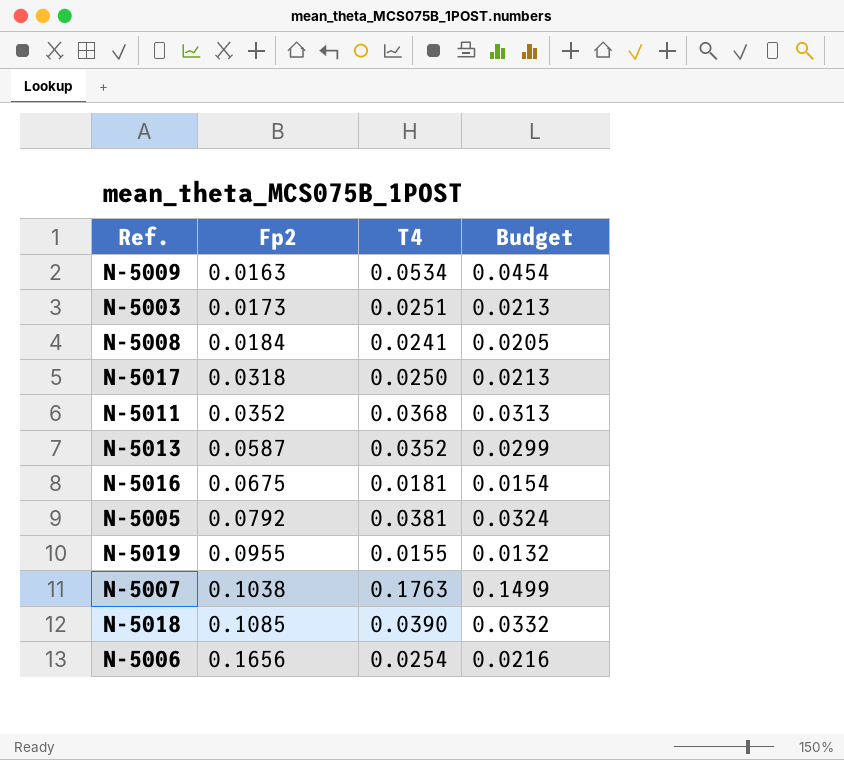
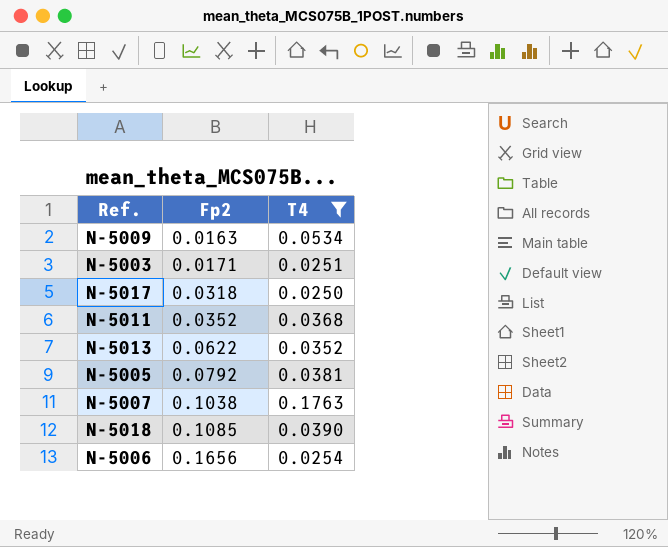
filter: none -> T4 >= 0.0250
column Budget | formula: [T4] * 0.85 -> none
N-5003 | Fp2: 0.0173 -> 0.0171
N-5013 | Fp2: 0.0587 -> 0.0622

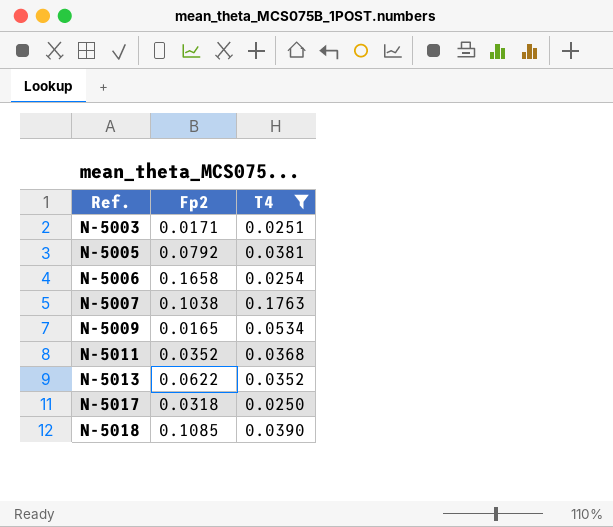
row order: Fp2 ascending -> Ref. ascending
N-5006 | Fp2: 0.1656 -> 0.1658
N-5009 | Fp2: 0.0163 -> 0.0165

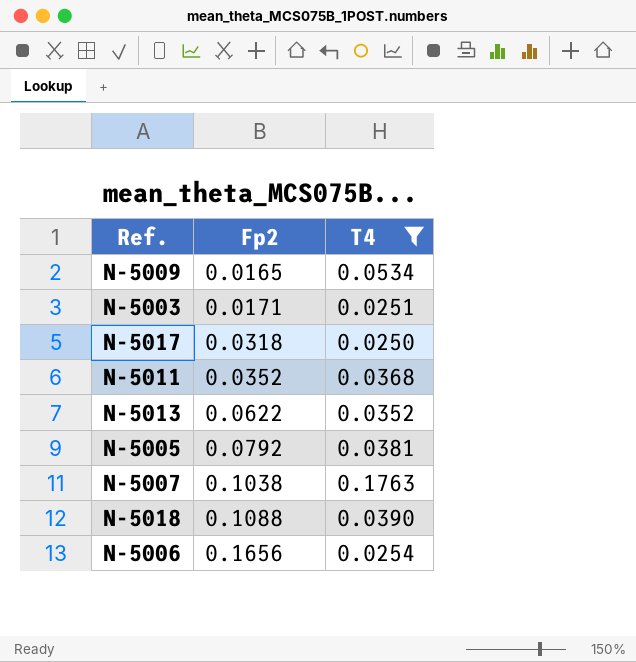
row order: Ref. ascending -> Fp2 ascending
N-5018 | Fp2: 0.1085 -> 0.1088
N-5006 | Fp2: 0.1658 -> 0.1656

